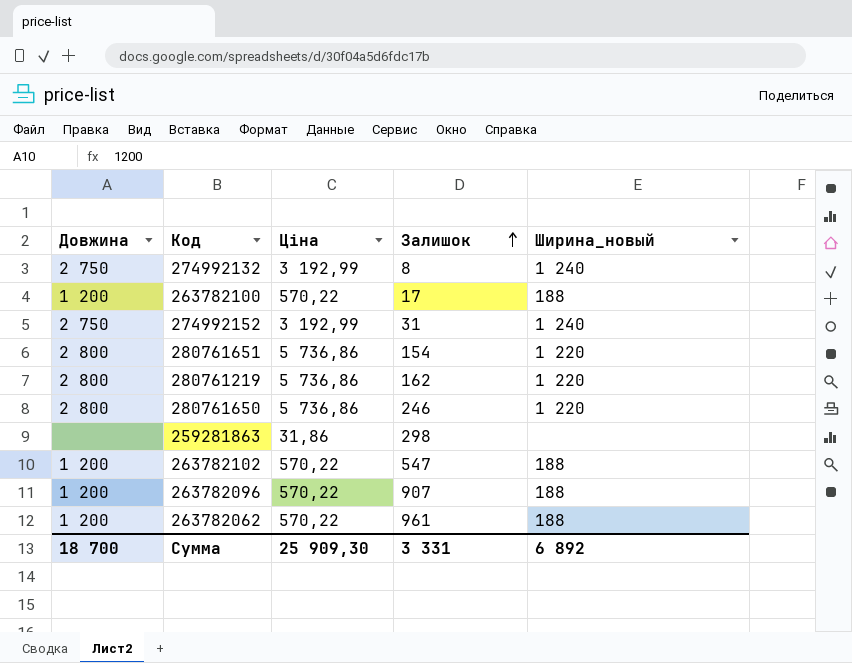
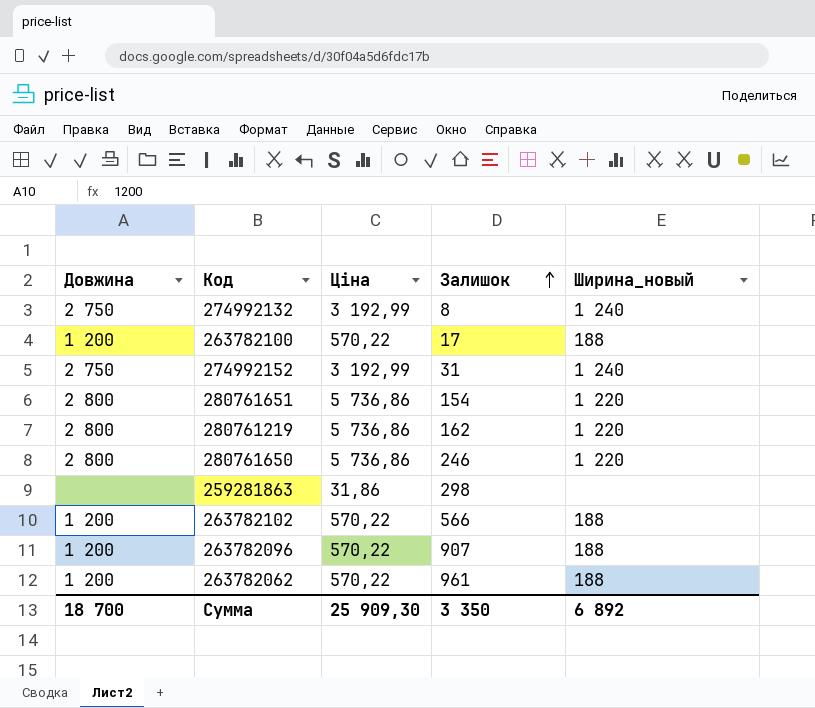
263782102 | Залишок: 547 -> 566
Сумма | Залишок: 3 331 -> 3 350

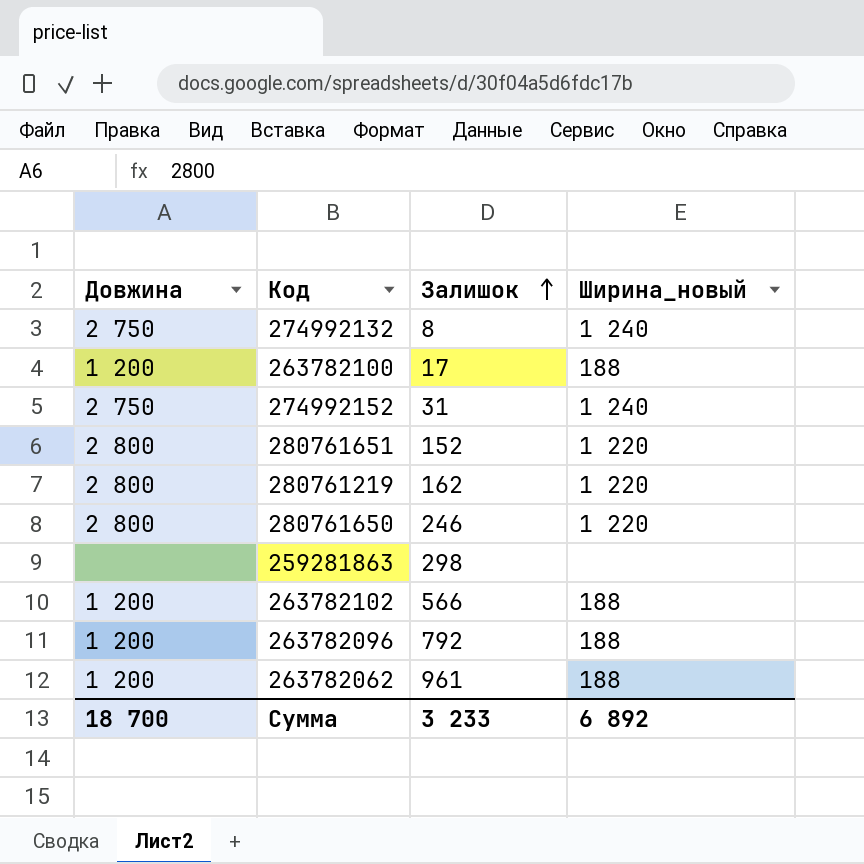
column Ціна | position: 3 -> none
280761651 | Залишок: 154 -> 152
263782096 | Залишок: 907 -> 792
Сумма | Залишок: 3 350 -> 3 233

